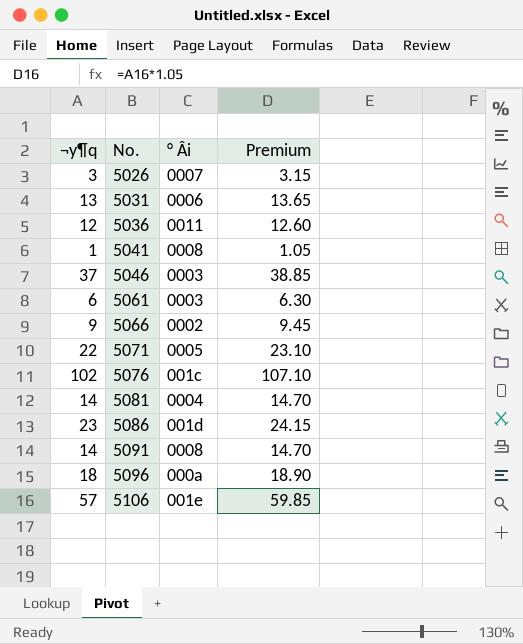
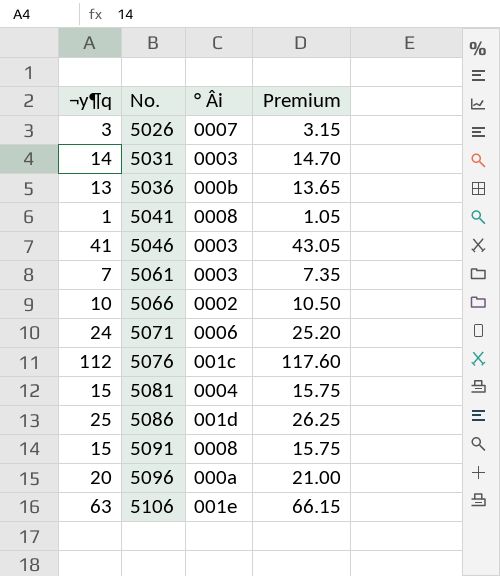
5031 | ¬y¶q: 13 -> 14
5031 | ° Âi: 0006 -> 0003
5031 | Premium: 13.65 -> 14.70
5036 | ¬y¶q: 12 -> 13
5036 | ° Âi: 0011 -> 000b
5036 | Premium: 12.60 -> 13.65
5046 | ¬y¶q: 37 -> 41
5046 | Premium: 38.85 -> 43.05
5061 | ¬y¶q: 6 -> 7
5061 | Premium: 6.30 -> 7.35
5066 | ¬y¶q: 9 -> 10
5066 | Premium: 9.45 -> 10.50
5071 | ¬y¶q: 22 -> 24
5071 | ° Âi: 0005 -> 0006
5071 | Premium: 23.10 -> 25.20
5076 | ¬y¶q: 102 -> 112
5076 | Premium: 107.10 -> 117.60
5081 | ¬y¶q: 14 -> 15
5081 | Premium: 14.70 -> 15.75
5086 | ¬y¶q: 23 -> 25
5086 | Premium: 24.15 -> 26.25
5091 | ¬y¶q: 14 -> 15
5091 | Premium: 14.70 -> 15.75
5096 | ¬y¶q: 18 -> 20
5096 | Premium: 18.90 -> 21.00
5106 | ¬y¶q: 57 -> 63
5106 | Premium: 59.85 -> 66.15

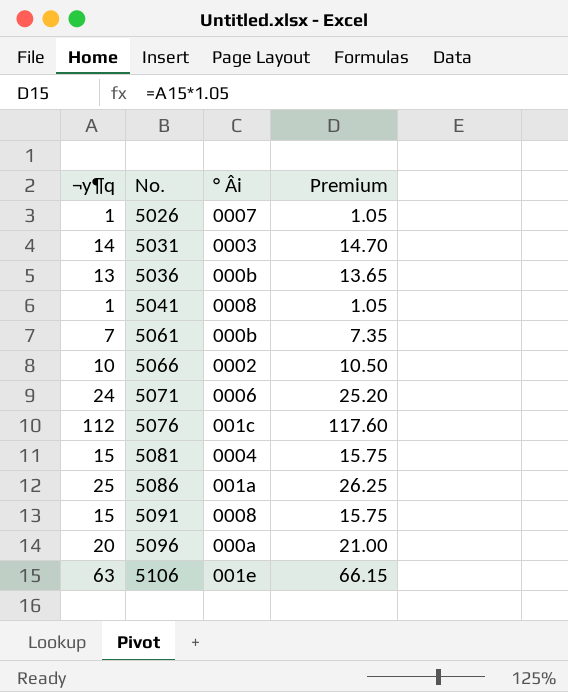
row 5046: 41 | 0003 | 43.05 -> none
5026 | ¬y¶q: 3 -> 1
5026 | Premium: 3.15 -> 1.05
5061 | ° Âi: 0003 -> 000b
5086 | ° Âi: 001d -> 001a

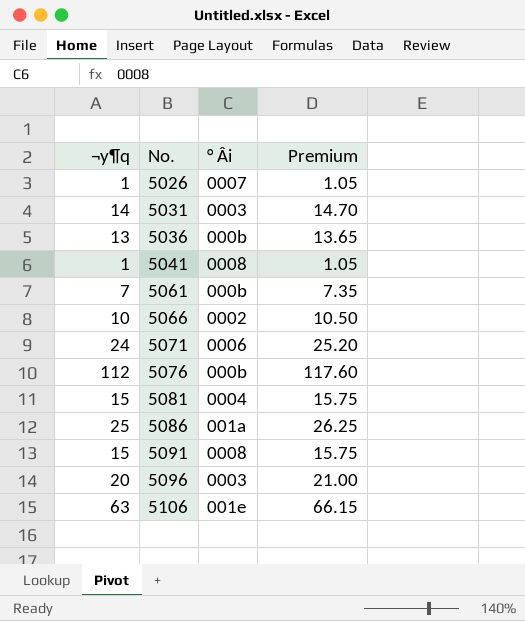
5076 | ° Âi: 001c -> 000b
5096 | ° Âi: 000a -> 0003

